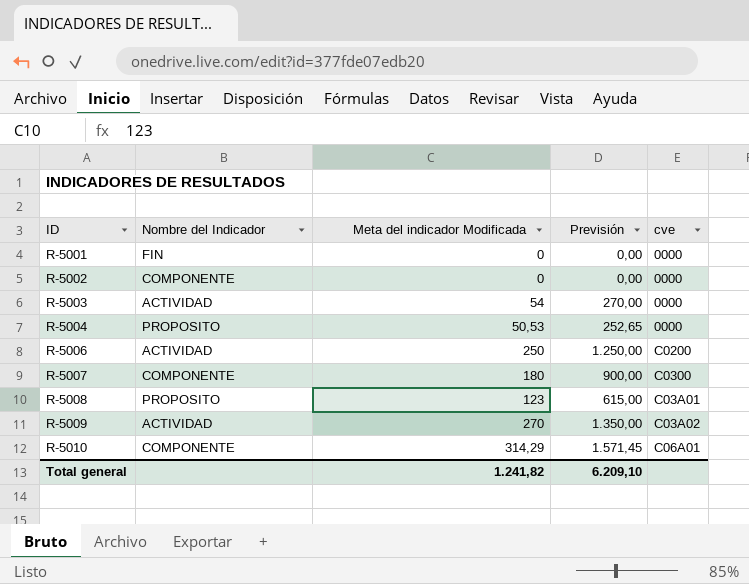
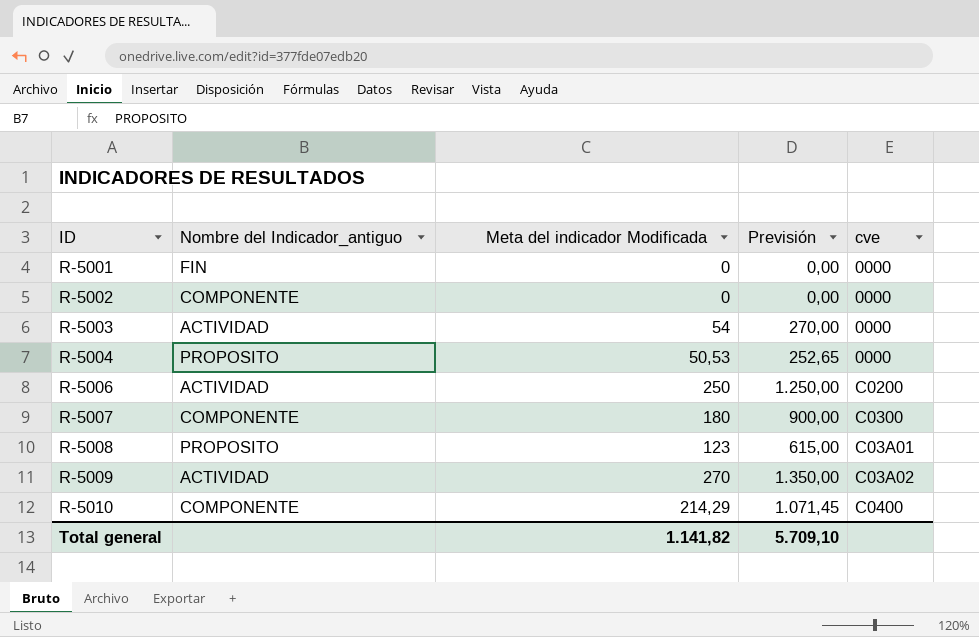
column name: Nombre del Indicador -> Nombre del Indicador_antiguo
R-5010 | Meta del indicador Modificada: 314,29 -> 214,29
R-5010 | Previsión: 1.571,45 -> 1.071,45
R-5010 | cve: C06A01 -> C0400
Total general | Meta del indicador Modificada: 1.241,82 -> 1.141,82
Total general | Previsión: 6.209,10 -> 5.709,10

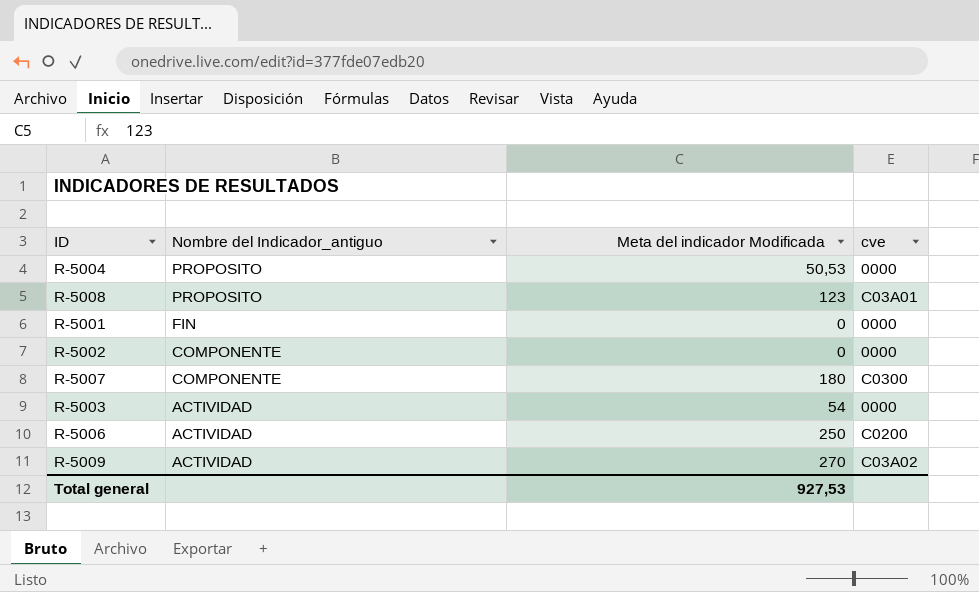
row order: ID ascending -> Nombre del Indicador_antiguo descending
column Previsión | formula: [Meta del indicador Modificada] * 5 -> none
row R-5010: COMPONENTE | 214,29 | 1.071,45 | C0400 -> none
Total general | Meta del indicador Modificada: 1.141,82 -> 927,53

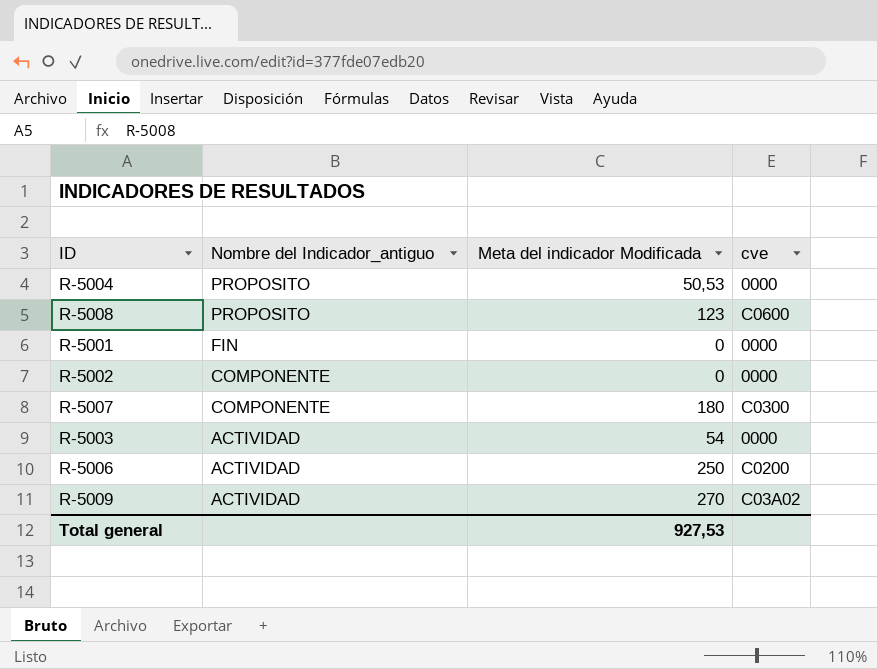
R-5008 | cve: C03A01 -> C0600

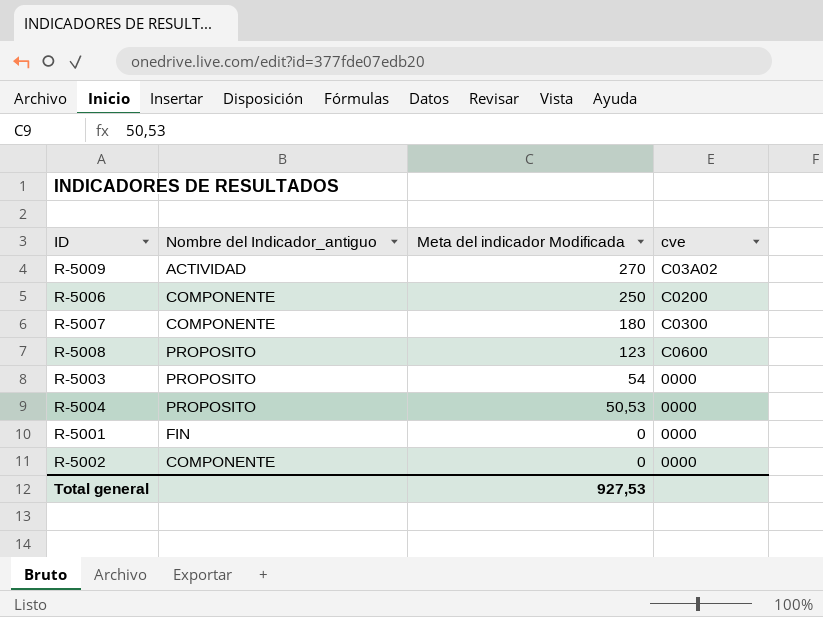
row order: Nombre del Indicador_antiguo descending -> Meta del indicador Modificada descending
R-5006 | Nombre del Indicador_antiguo: ACTIVIDAD -> COMPONENTE
R-5003 | Nombre del Indicador_antiguo: ACTIVIDAD -> PROPOSITO

